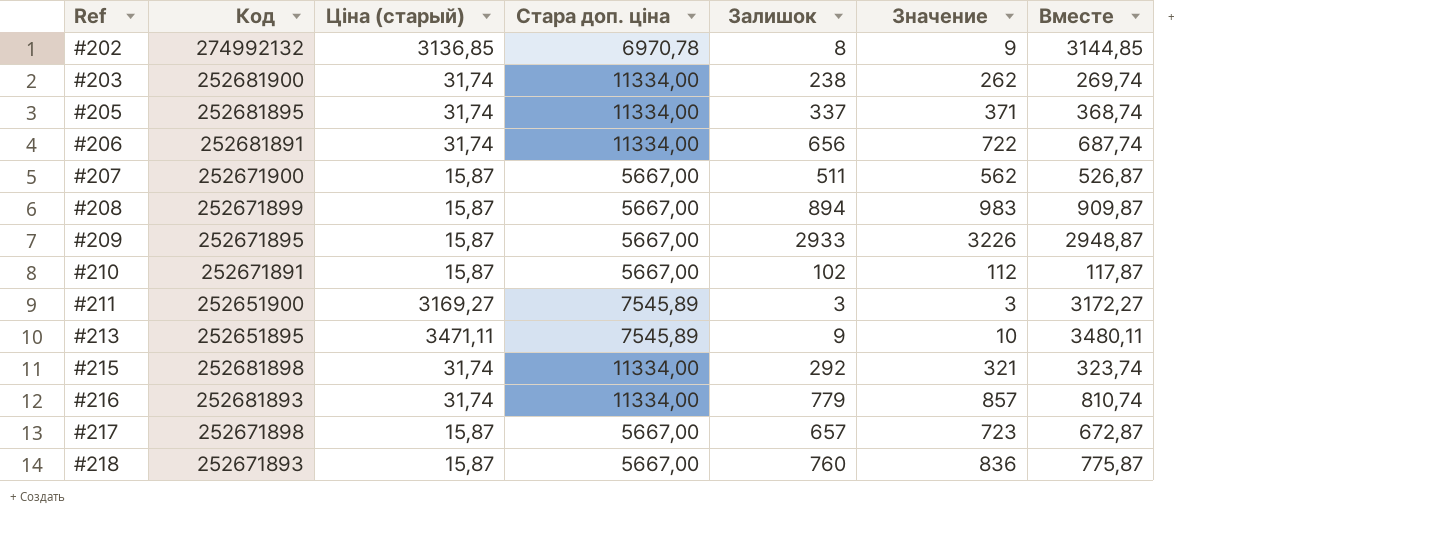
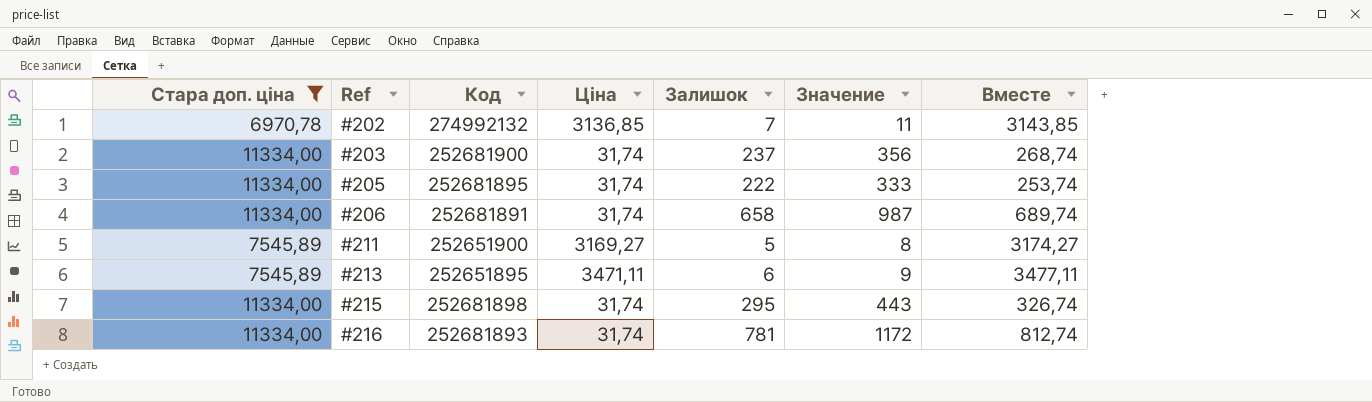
filter: none -> Стара доп. ціна != 5667,00
column Стара доп. ціна | position: 4 -> 1
column name: Ціна (старый) -> Ціна
column Значение | formula: [Залишок] * 1,1 -> [Залишок] * 1,5
#202 | Залишок: 8 -> 7
#202 | Вместе: 3144,85 -> 3143,85
#203 | Залишок: 238 -> 237
#203 | Вместе: 269,74 -> 268,74
#205 | Залишок: 337 -> 222
#205 | Вместе: 368,74 -> 253,74
#206 | Залишок: 656 -> 658
#206 | Вместе: 687,74 -> 689,74
#211 | Залишок: 3 -> 5
#211 | Вместе: 3172,27 -> 3174,27
#213 | Залишок: 9 -> 6
#213 | Вместе: 3480,11 -> 3477,11
#215 | Залишок: 292 -> 295
#215 | Вместе: 323,74 -> 326,74
#216 | Залишок: 779 -> 781
#216 | Вместе: 810,74 -> 812,74

